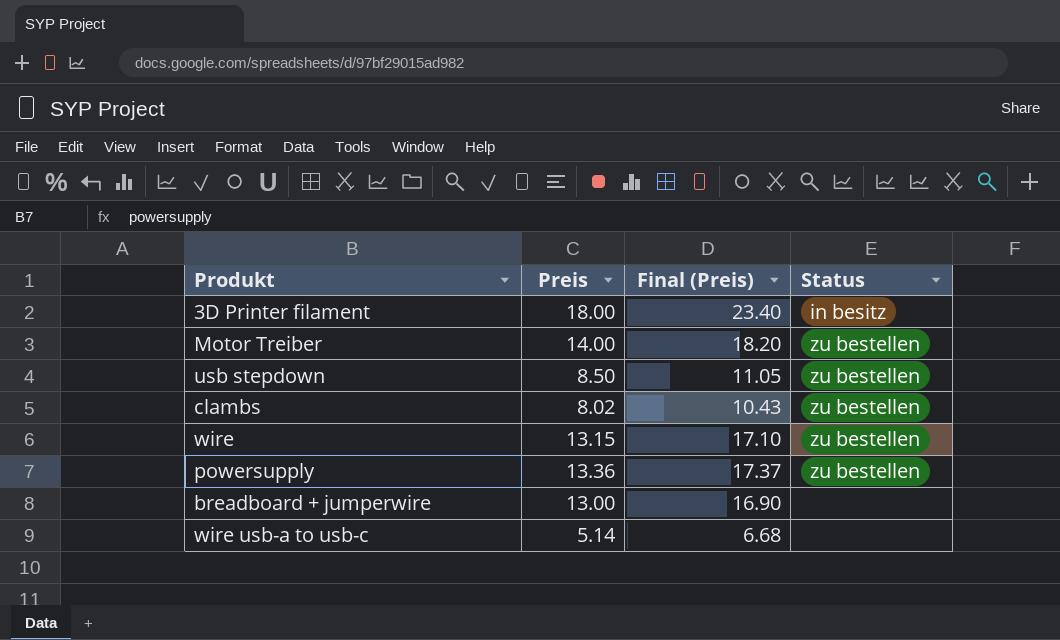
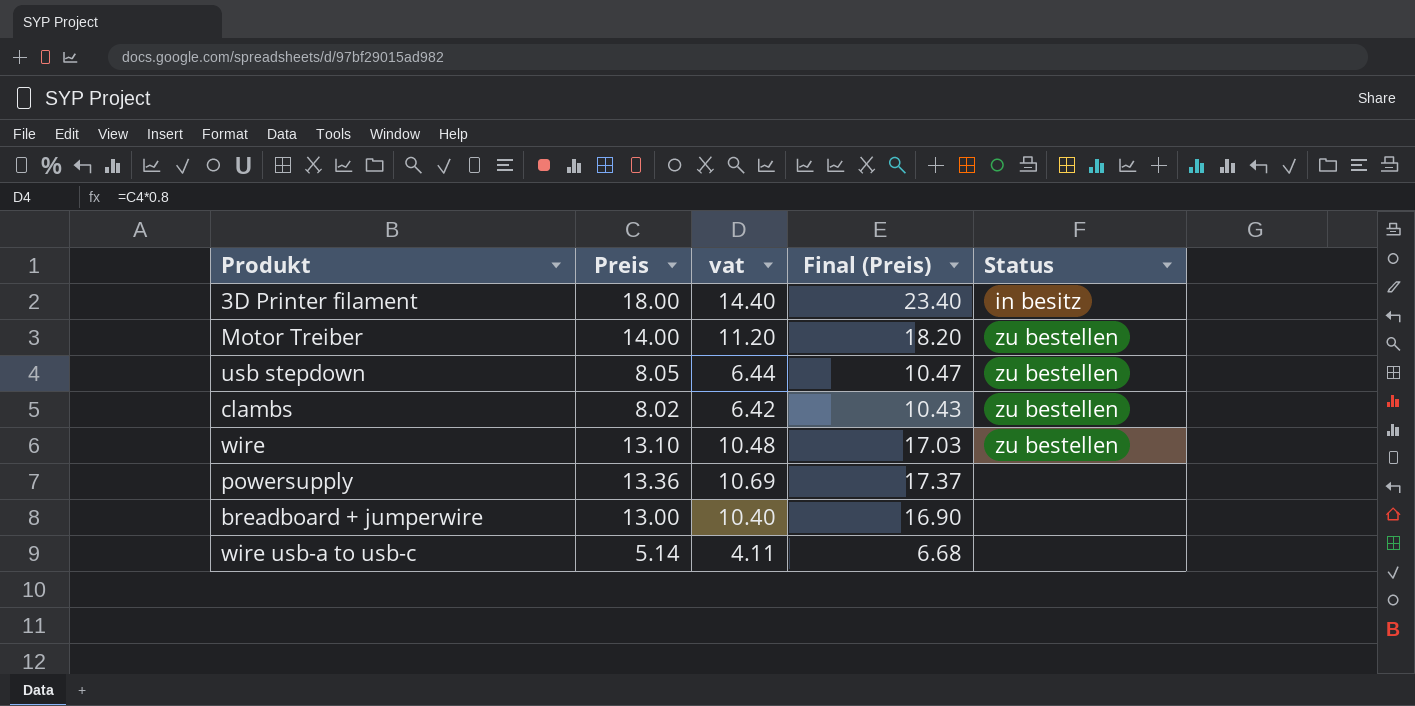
column vat | formula: none -> [Preis] * 0.8
usb stepdown | Preis: 8.50 -> 8.05
usb stepdown | Final (Preis): 11.05 -> 10.47
wire | Preis: 13.15 -> 13.10
wire | Final (Preis): 17.10 -> 17.03
powersupply | Status: zu bestellen -> none

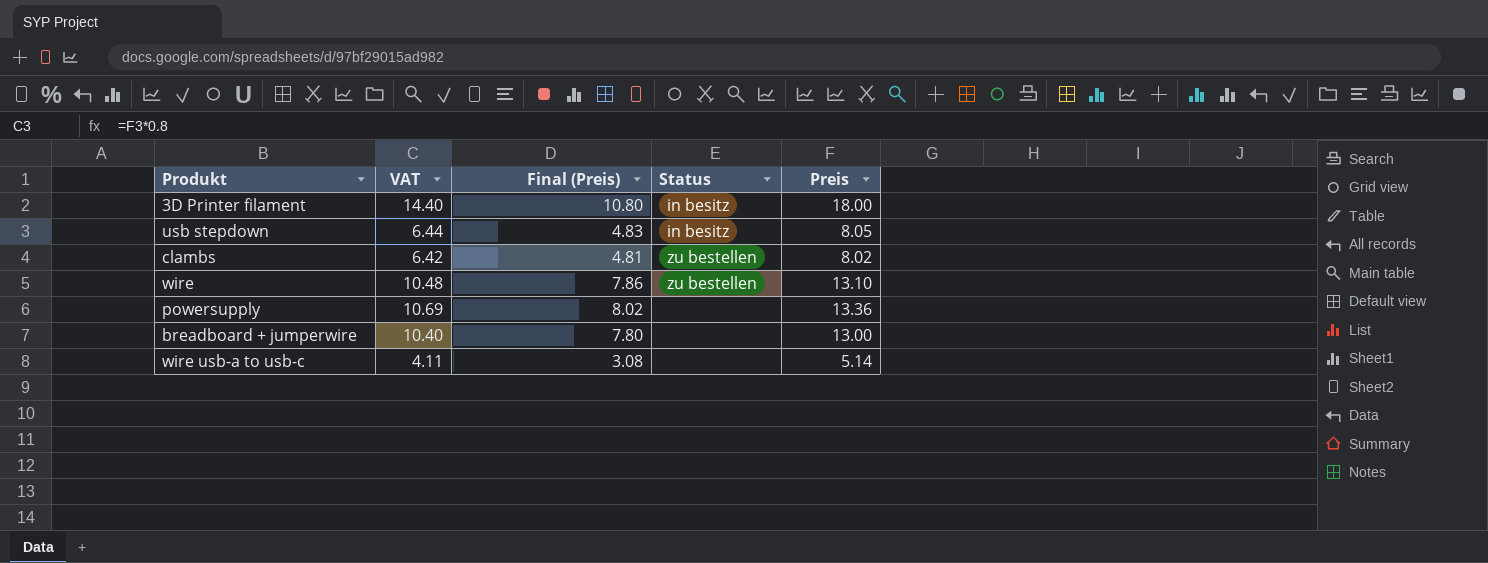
column name: vat -> VAT
column Final (Preis) | formula: [Preis] * 1.3 -> [Preis] * 0.6
column Preis | position: 2 -> 5
row Motor Treiber: 14.00 | 11.20 | 18.20 | zu bestellen -> none
usb stepdown | Status: zu bestellen -> in besitz

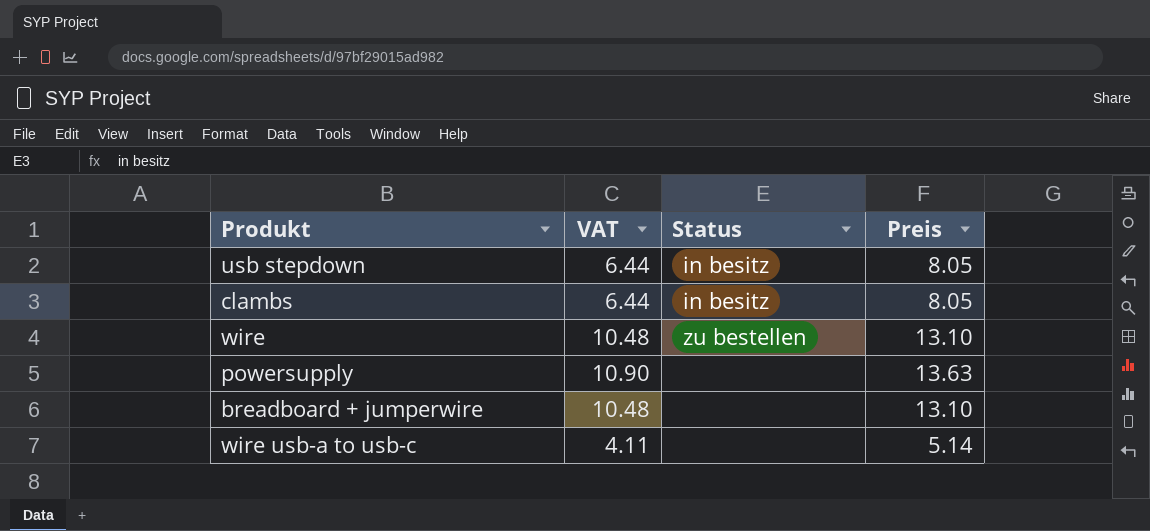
column Final (Preis) | formula: [Preis] * 0.6 -> none
row 3D Printer filament: 14.40 | 10.80 | in besitz | 18.00 -> none
clambs | VAT: 6.42 -> 6.44
clambs | Status: zu bestellen -> in besitz
clambs | Preis: 8.02 -> 8.05
powersupply | VAT: 10.69 -> 10.90
powersupply | Preis: 13.36 -> 13.63
breadboard + jumperwire | VAT: 10.40 -> 10.48
breadboard + jumperwire | Preis: 13.00 -> 13.10

